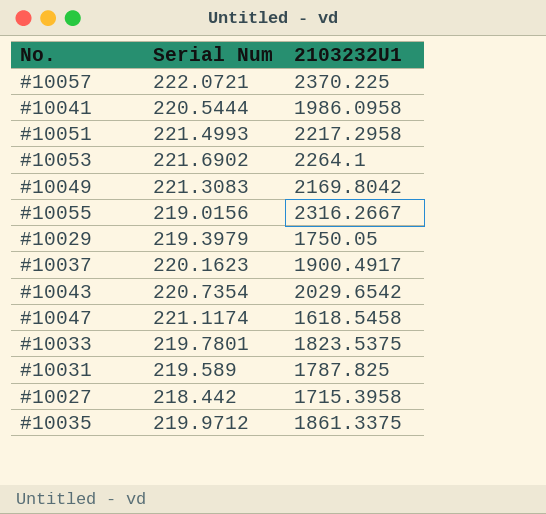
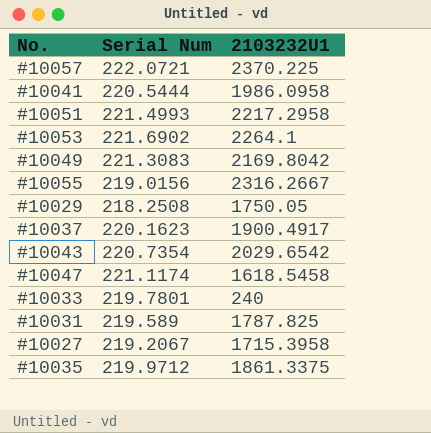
#10029 | Serial Num: 219.3979 -> 218.2508
#10033 | 2103232U1: 1823.5375 -> 240
#10027 | Serial Num: 218.442 -> 219.2067

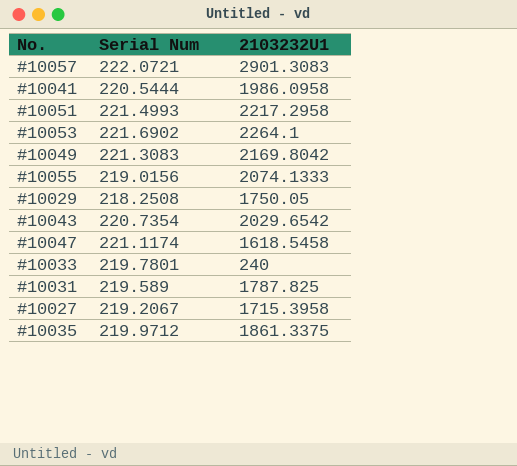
row #10037: 220.1623 | 1900.4917 -> none
#10057 | 2103232U1: 2370.225 -> 2901.3083
#10055 | 2103232U1: 2316.2667 -> 2074.1333

